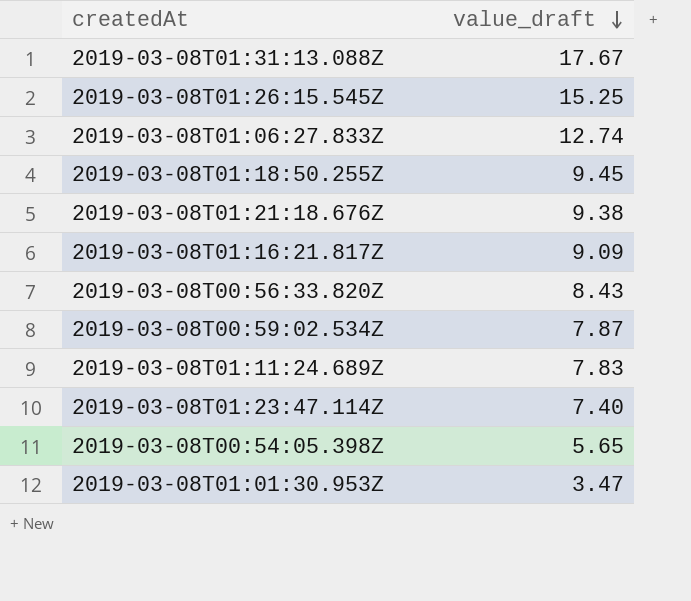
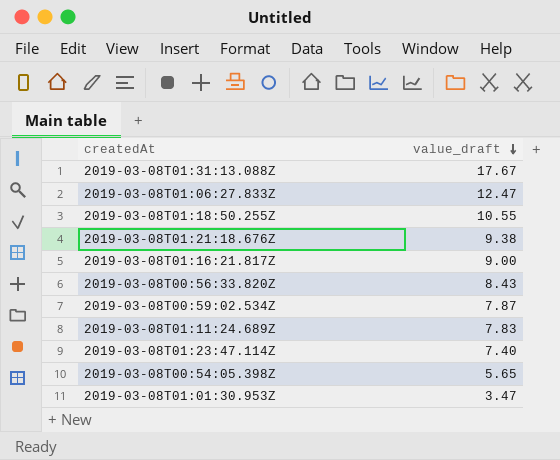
row 2019-03-08T01:26:15.545Z: 15.25 -> none
2019-03-08T01:06:27.833Z | value_draft: 12.74 -> 12.47
2019-03-08T01:18:50.255Z | value_draft: 9.45 -> 10.55
2019-03-08T01:16:21.817Z | value_draft: 9.09 -> 9.00

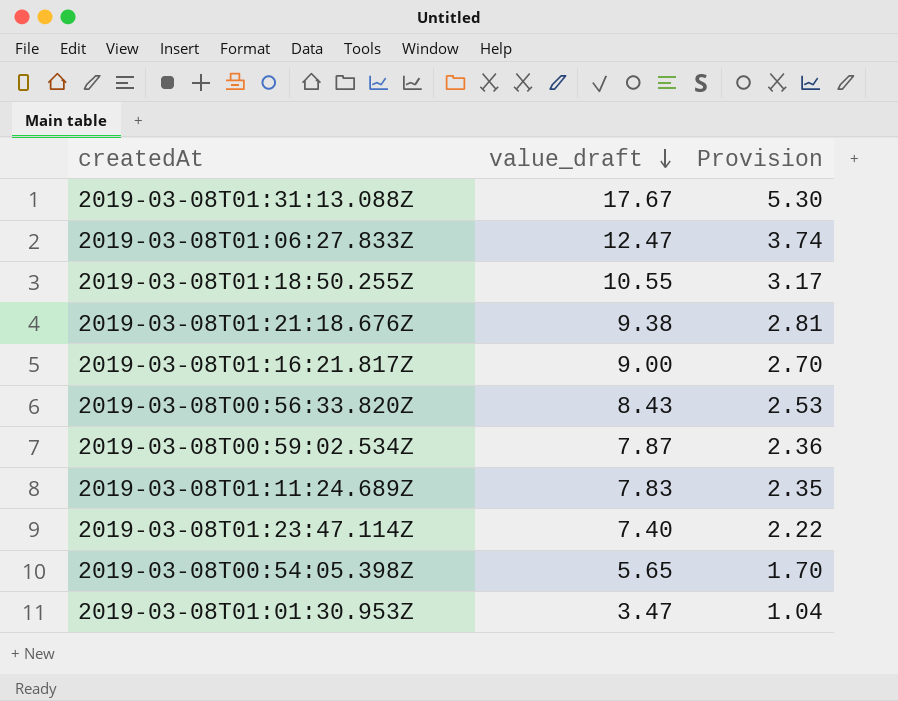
column Provision | formula: none -> [value_draft] * 0.3

